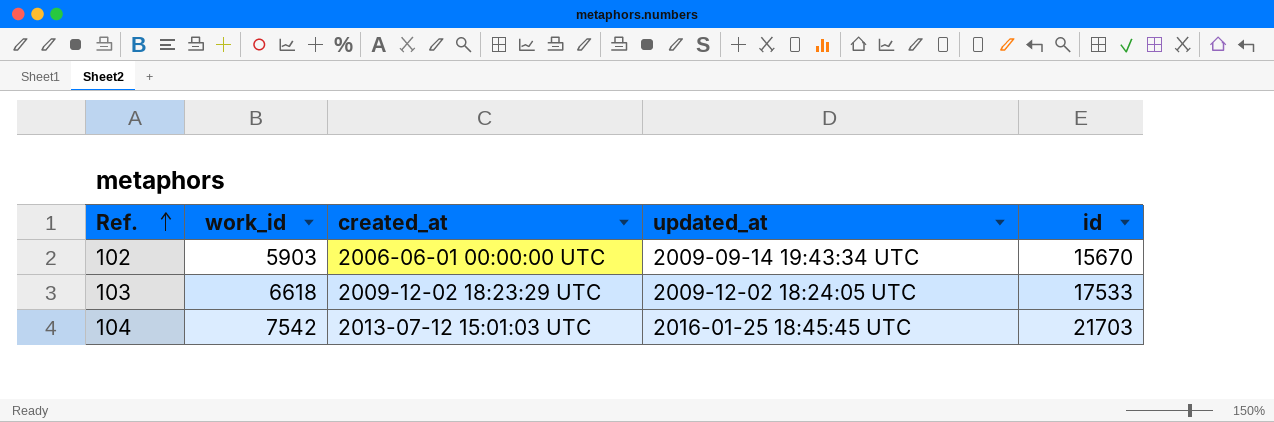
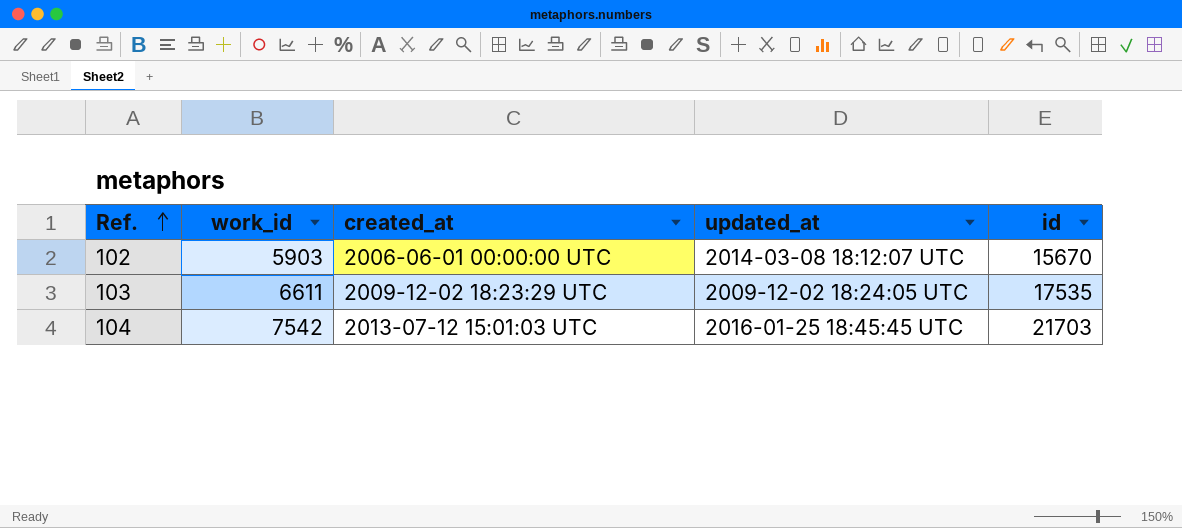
102 | updated_at: 2009-09-14 19:43:34 UTC -> 2014-03-08 18:12:07 UTC
103 | work_id: 6618 -> 6611
103 | id: 17533 -> 17535

